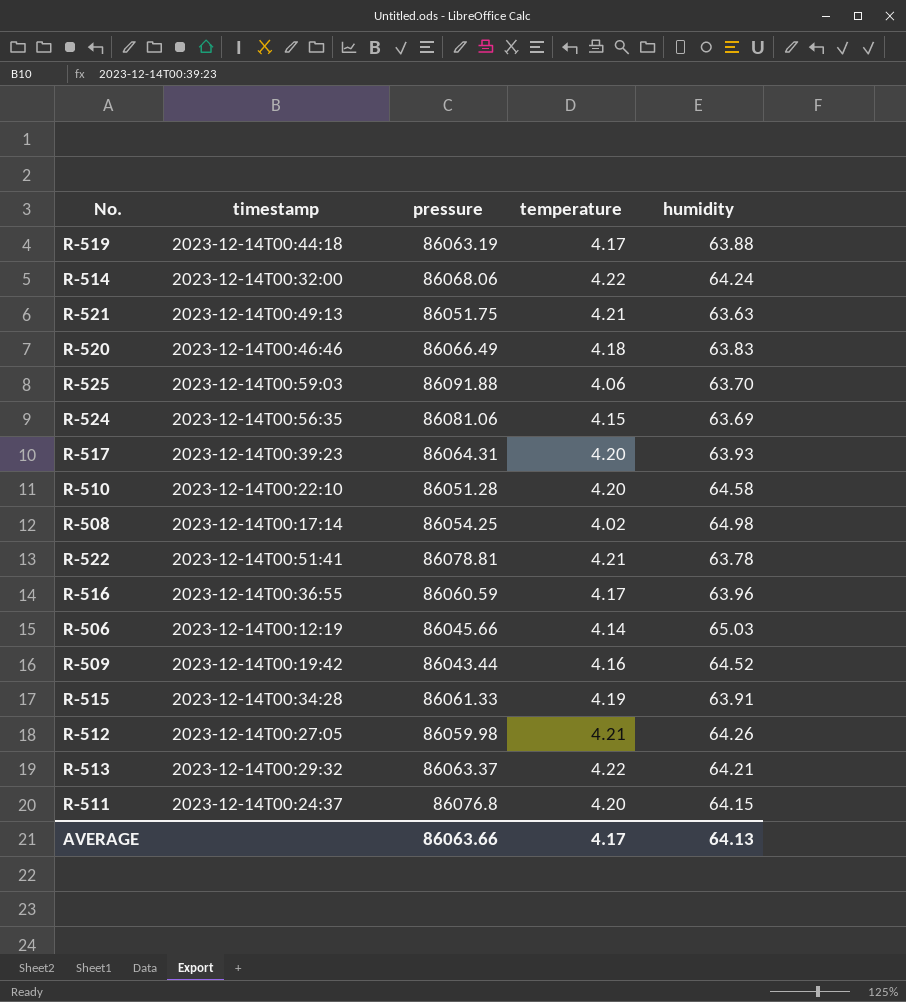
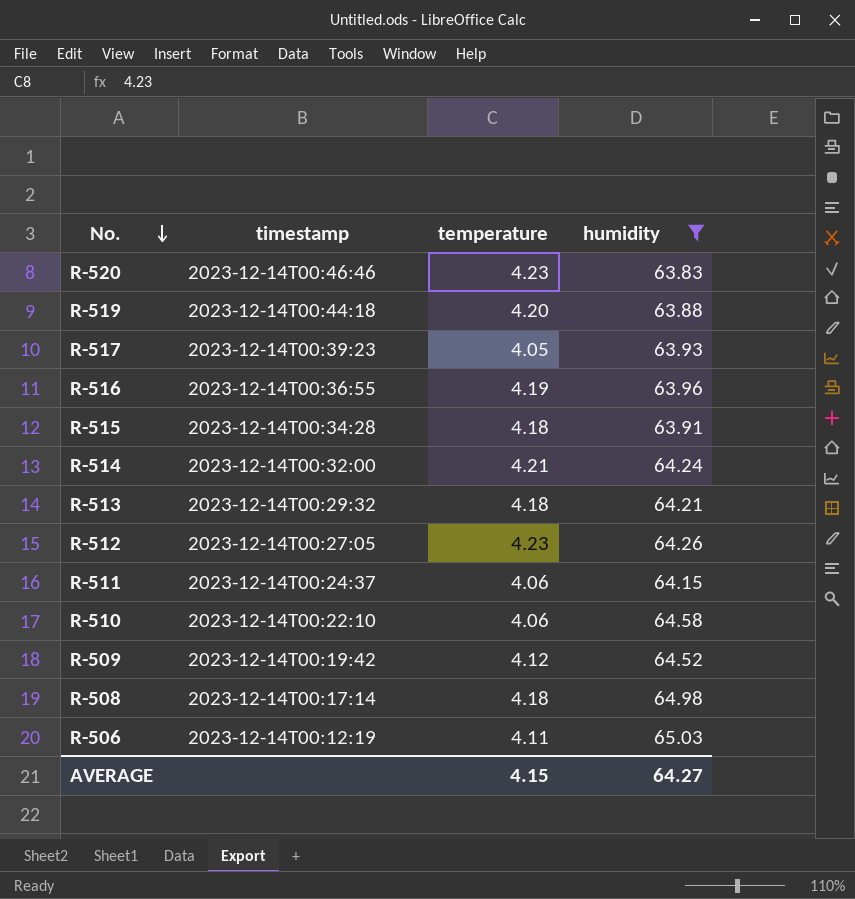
filter: none -> humidity >= 63.83
row order: none -> No. descending
column pressure | position: 3 -> none
R-520 | temperature: 4.18 -> 4.23
R-519 | temperature: 4.17 -> 4.20
R-517 | temperature: 4.20 -> 4.05
R-516 | temperature: 4.17 -> 4.19
R-515 | temperature: 4.19 -> 4.18
R-514 | temperature: 4.22 -> 4.21
R-513 | temperature: 4.22 -> 4.18
R-512 | temperature: 4.21 -> 4.23
R-511 | temperature: 4.20 -> 4.06
R-510 | temperature: 4.20 -> 4.06
R-509 | temperature: 4.16 -> 4.12
R-508 | temperature: 4.02 -> 4.18
R-506 | temperature: 4.14 -> 4.11
AVERAGE | temperature: 4.17 -> 4.15
AVERAGE | humidity: 64.13 -> 64.27

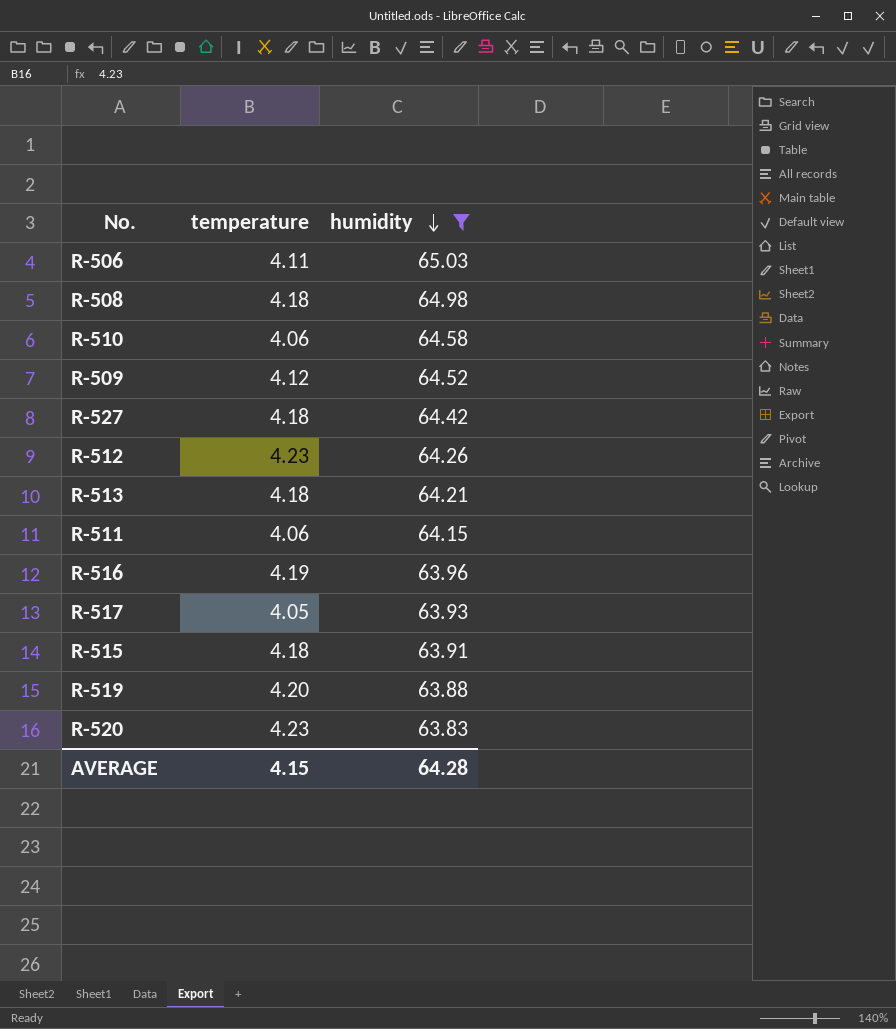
row order: No. descending -> humidity descending
column timestamp | position: 2 -> none
row R-514: 2023-12-14T00:32:00 | 4.21 | 64.24 -> none
row R-527: none -> 4.18 | 64.42
AVERAGE | humidity: 64.27 -> 64.28

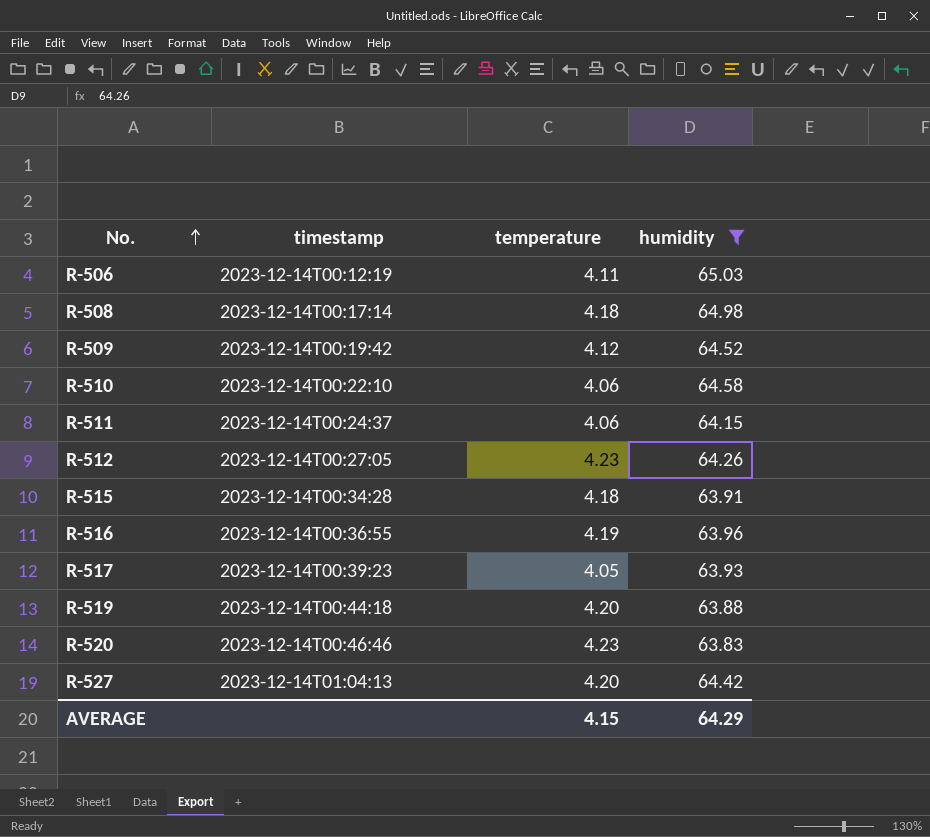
row order: humidity descending -> No. ascending
column timestamp | position: none -> 2
row R-513: 4.18 | 64.21 -> none
R-527 | temperature: 4.18 -> 4.20
AVERAGE | humidity: 64.28 -> 64.29

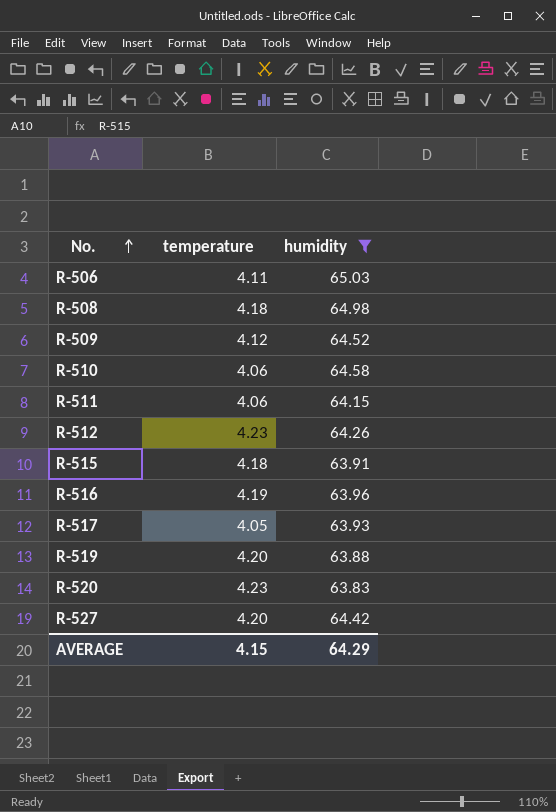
column timestamp | position: 2 -> none

